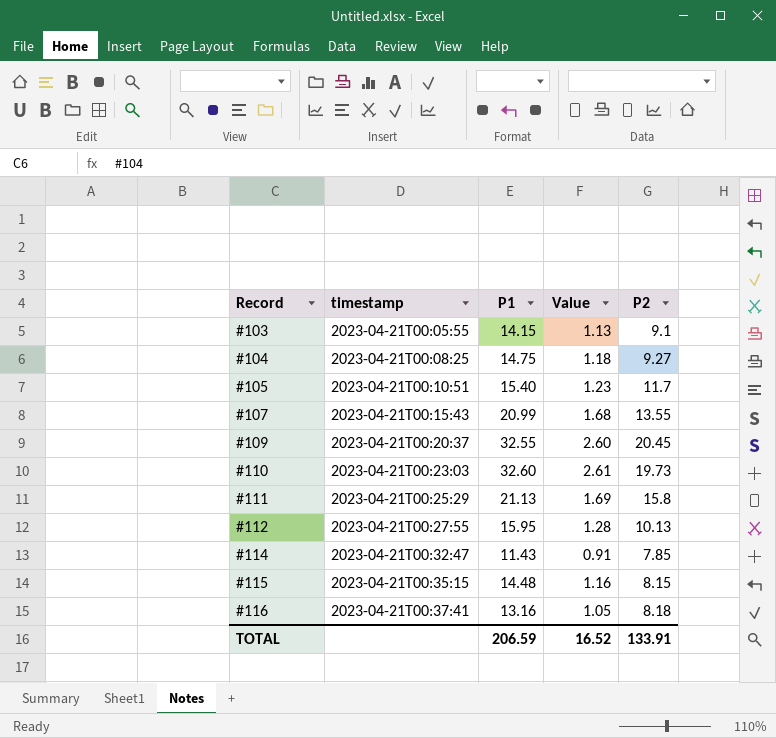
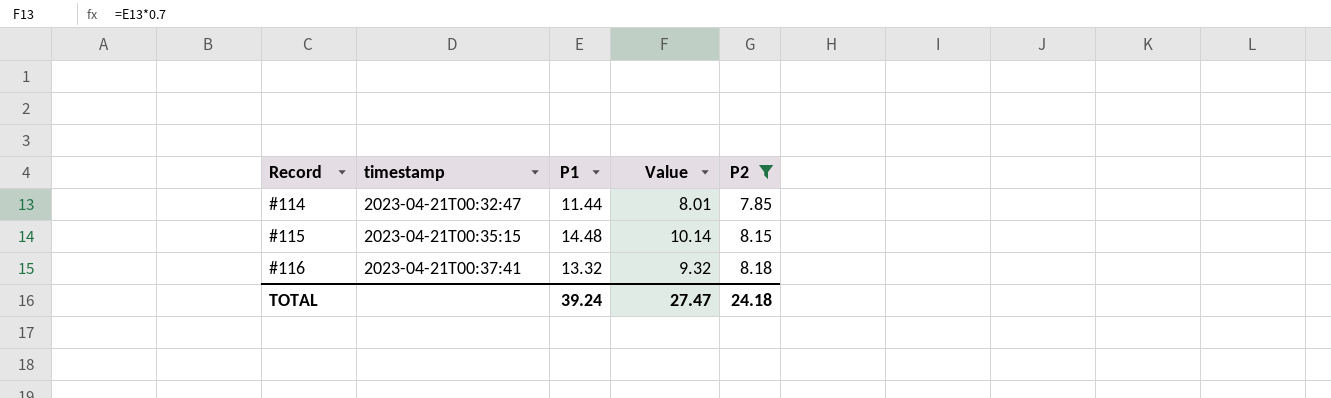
filter: none -> P2 <= 8.18
column Value | formula: [P1] * 0.08 -> [P1] * 0.7
#114 | P1: 11.43 -> 11.44
#116 | P1: 13.16 -> 13.32
TOTAL | P1: 206.59 -> 39.24
TOTAL | Value: 16.52 -> 27.47
TOTAL | P2: 133.91 -> 24.18

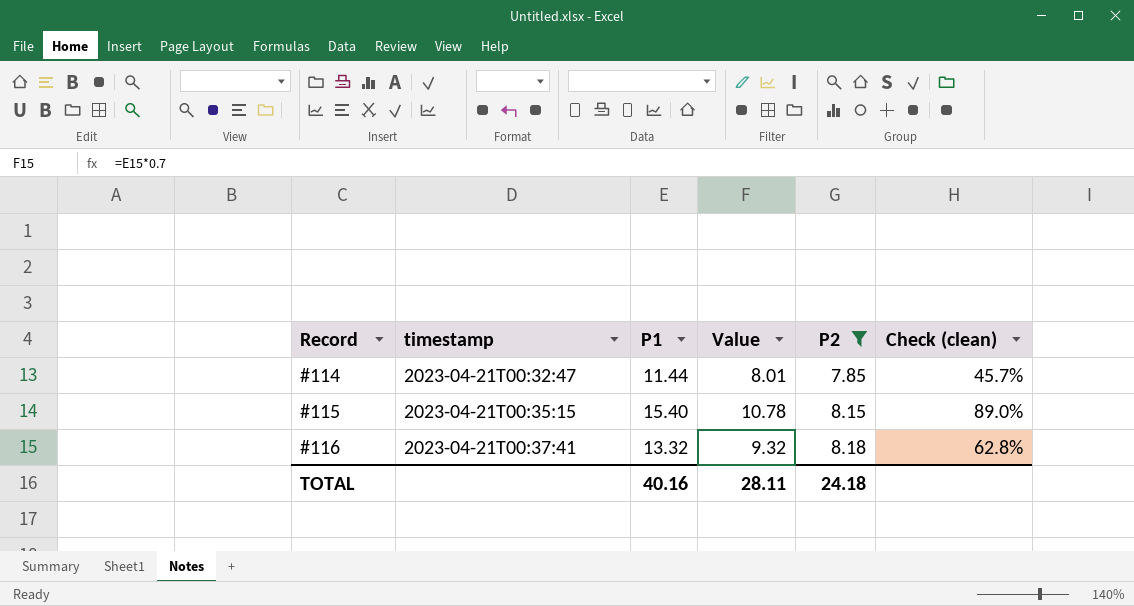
column Check (clean) | formula: none -> ([P1] - [P2]) / [P2]
#115 | P1: 14.48 -> 15.40
#115 | Value: 10.14 -> 10.78
TOTAL | P1: 39.24 -> 40.16
TOTAL | Value: 27.47 -> 28.11

